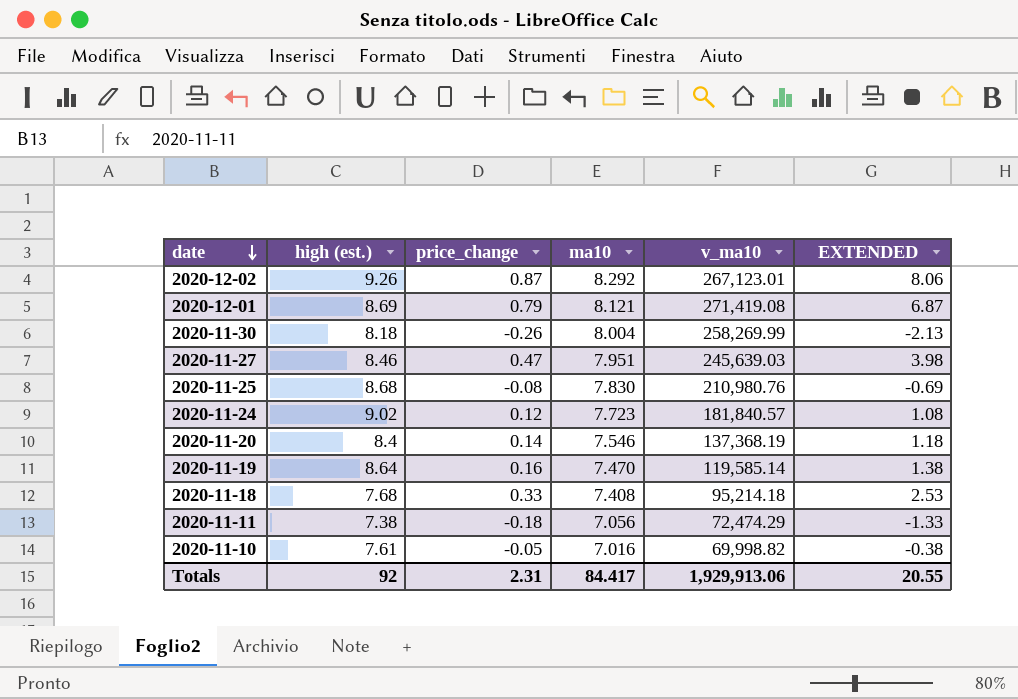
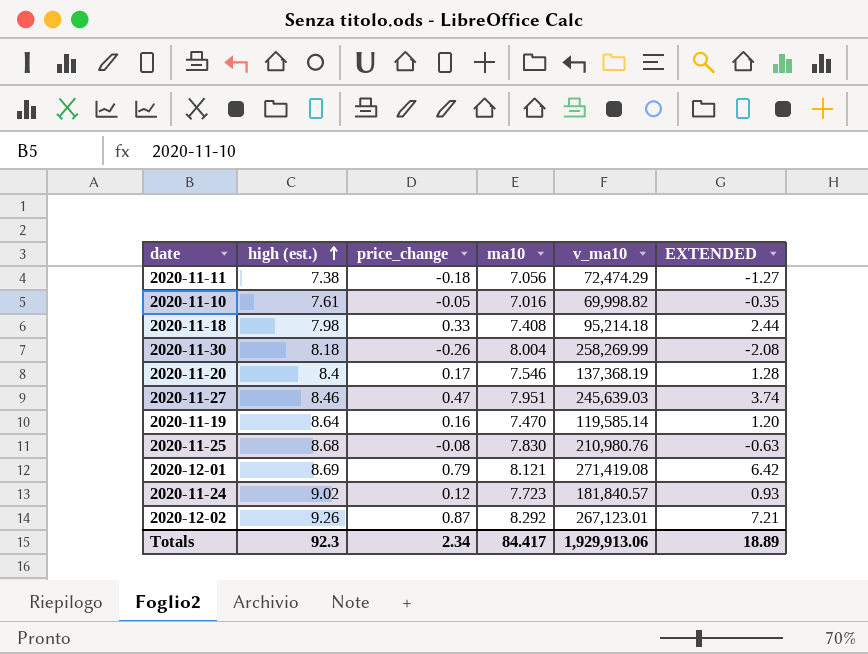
row order: date descending -> high (est.) ascending
column EXTENDED | formula: [high (est.)] * [price_change] -> [price_change] * [ma10]
2020-11-18 | high (est.): 7.68 -> 7.98
2020-11-20 | price_change: 0.14 -> 0.17
Totals | high (est.): 92 -> 92.3
Totals | price_change: 2.31 -> 2.34
Totals | EXTENDED: 20.55 -> 18.89

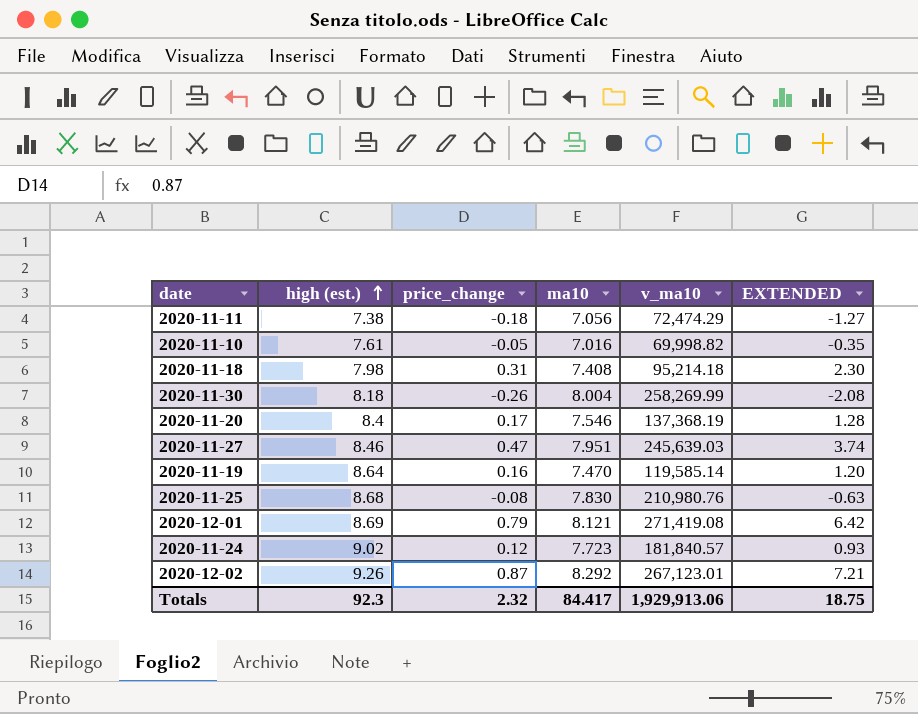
2020-11-18 | price_change: 0.33 -> 0.31
2020-11-18 | EXTENDED: 2.44 -> 2.30
Totals | price_change: 2.34 -> 2.32
Totals | EXTENDED: 18.89 -> 18.75

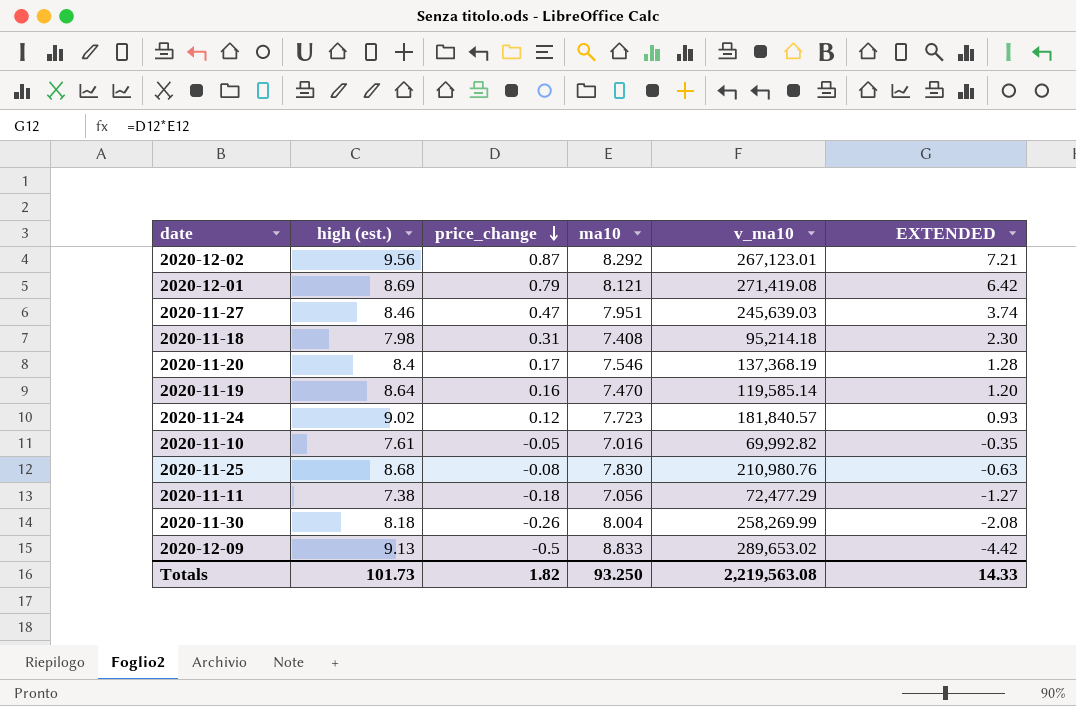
row order: high (est.) ascending -> price_change descending
2020-12-02 | high (est.): 9.26 -> 9.56
2020-11-10 | v_ma10: 69,998.82 -> 69,992.82
2020-11-11 | v_ma10: 72,474.29 -> 72,477.29
row 2020-12-09: none -> 9.13 | -0.5 | 8.833 | 289,653.02 | -4.42
Totals | high (est.): 92.3 -> 101.73
Totals | price_change: 2.32 -> 1.82
Totals | ma10: 84.417 -> 93.250
Totals | v_ma10: 1,929,913.06 -> 2,219,563.08
Totals | EXTENDED: 18.75 -> 14.33

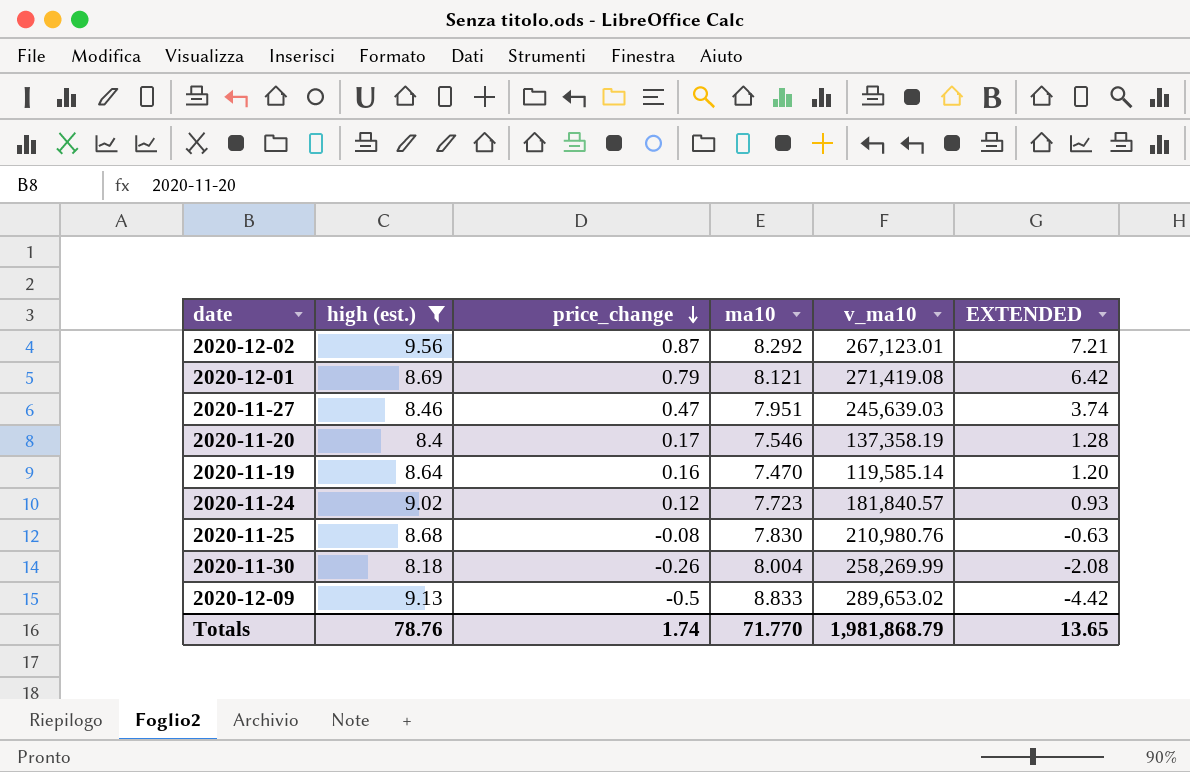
filter: none -> high (est.) >= 8.18
2020-11-20 | v_ma10: 137,368.19 -> 137,358.19
Totals | high (est.): 101.73 -> 78.76
Totals | price_change: 1.82 -> 1.74
Totals | ma10: 93.250 -> 71.770
Totals | v_ma10: 2,219,563.08 -> 1,981,868.79
Totals | EXTENDED: 14.33 -> 13.65

